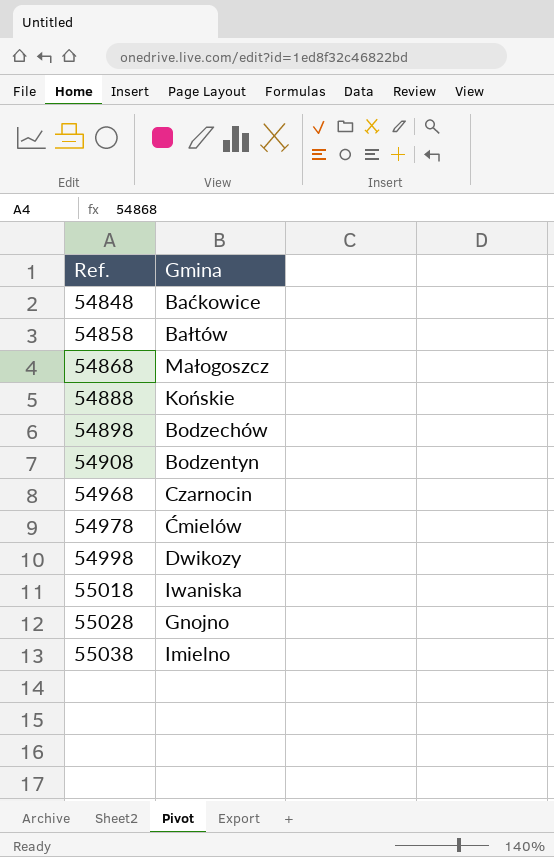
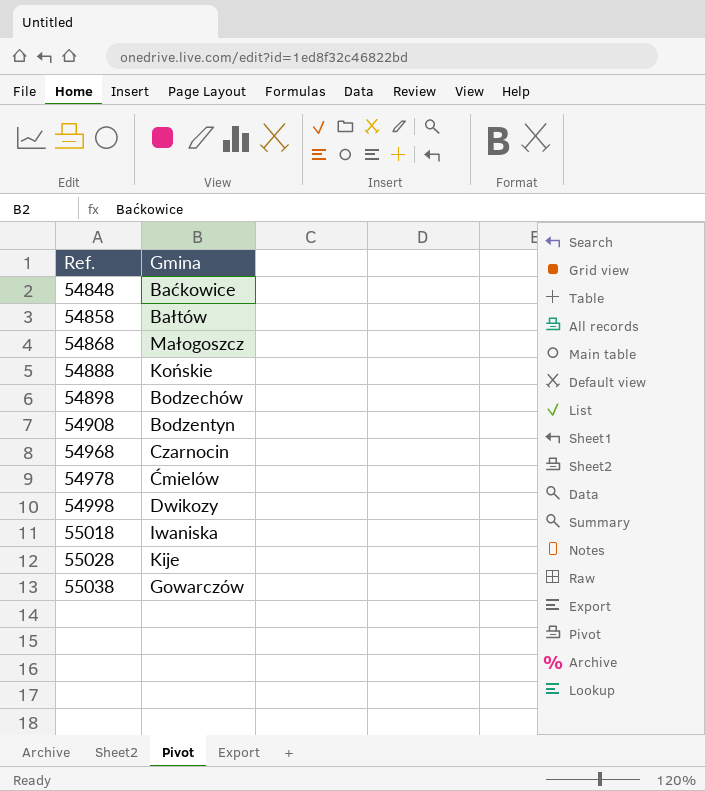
55028 | Gmina: Gnojno -> Kije
55038 | Gmina: Imielno -> Gowarczów

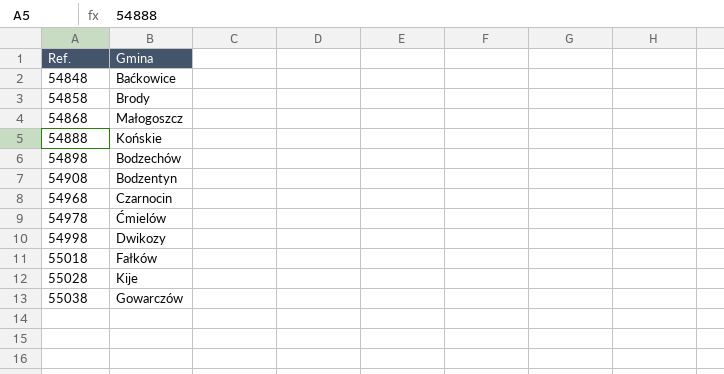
54858 | Gmina: Bałtów -> Brody
55018 | Gmina: Iwaniska -> Fałków

